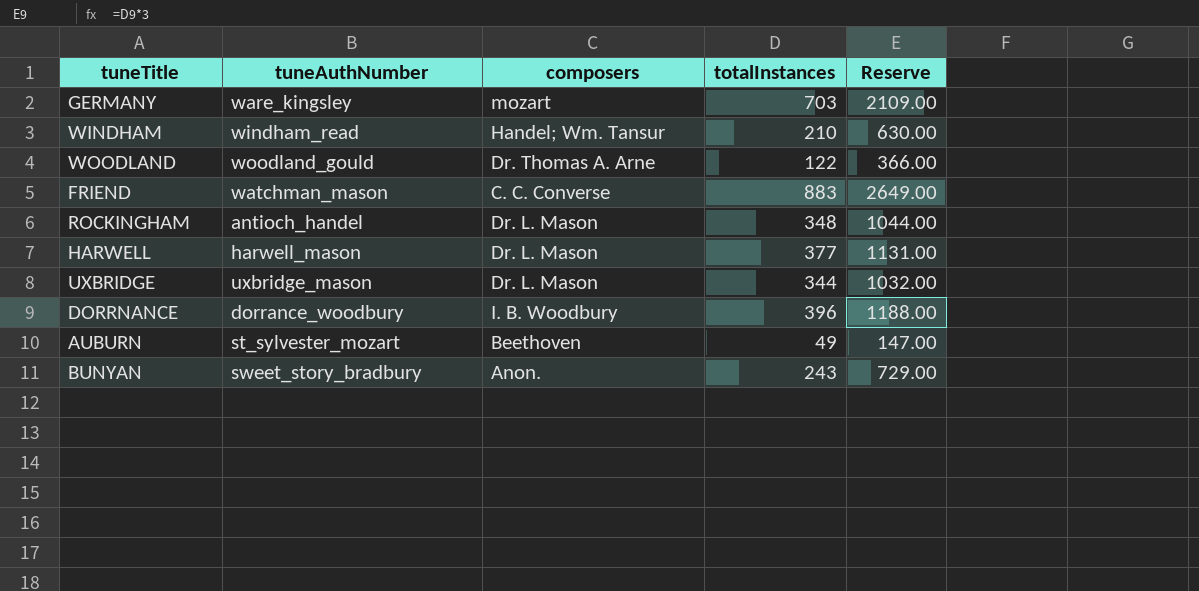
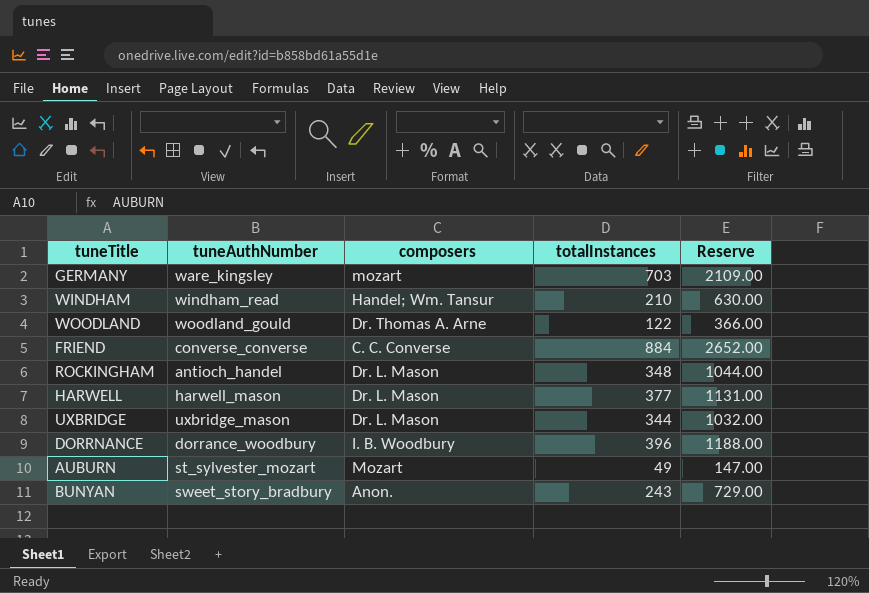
FRIEND | tuneAuthNumber: watchman_mason -> converse_converse
FRIEND | totalInstances: 883 -> 884
FRIEND | Reserve: 2649.00 -> 2652.00
AUBURN | composers: Beethoven -> Mozart

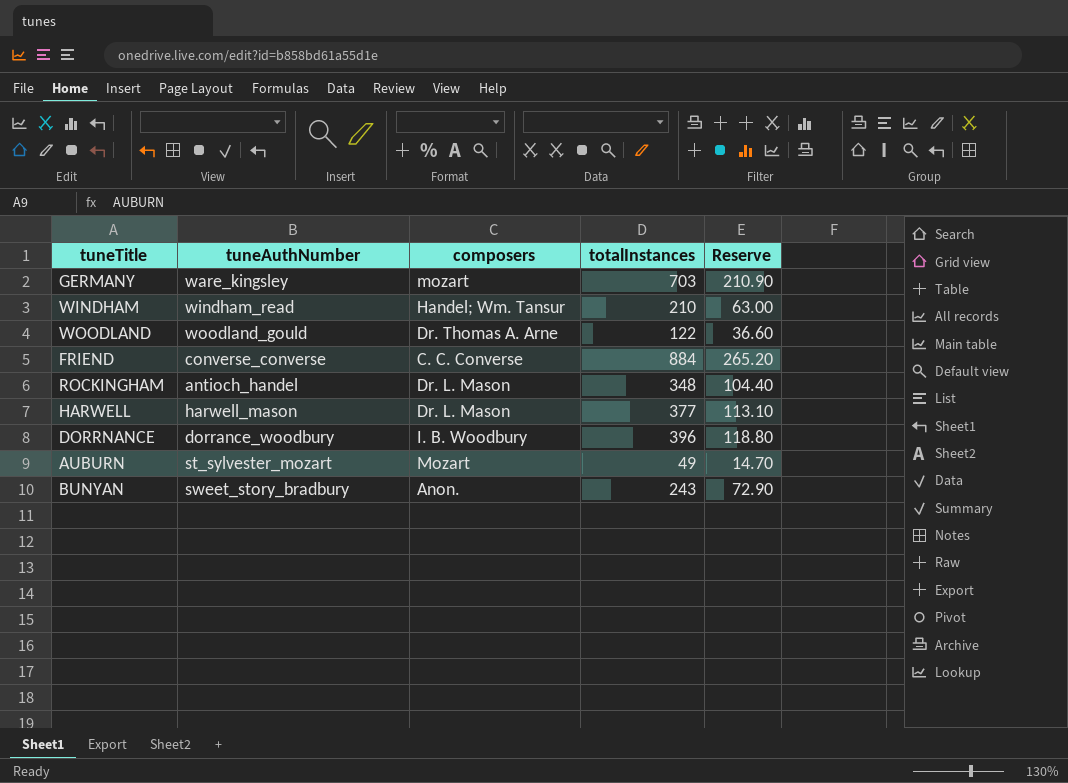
column Reserve | formula: [totalInstances] * 3 -> [totalInstances] * 0.3
row UXBRIDGE: uxbridge_mason | Dr. L. Mason | 344 | 1032.00 -> none

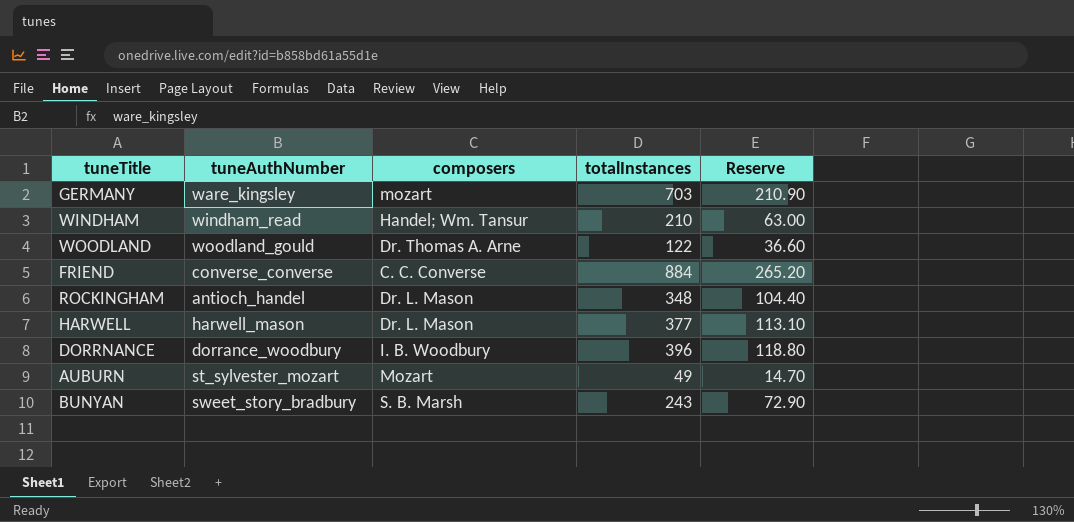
BUNYAN | composers: Anon. -> S. B. Marsh

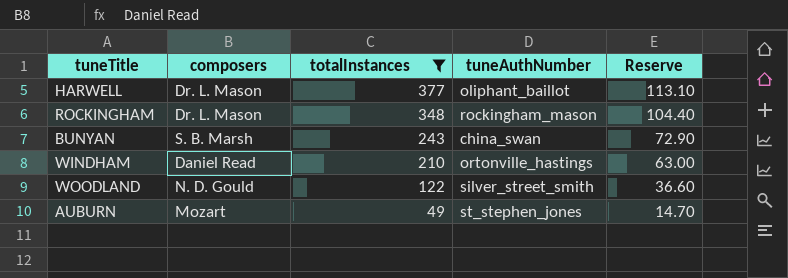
filter: none -> totalInstances <= 377
row order: none -> totalInstances descending
column tuneAuthNumber | position: 2 -> 4
HARWELL | tuneAuthNumber: harwell_mason -> oliphant_baillot
ROCKINGHAM | tuneAuthNumber: antioch_handel -> rockingham_mason
BUNYAN | tuneAuthNumber: sweet_story_bradbury -> china_swan
WINDHAM | composers: Handel; Wm. Tansur -> Daniel Read
WINDHAM | tuneAuthNumber: windham_read -> ortonville_hastings
WOODLAND | composers: Dr. Thomas A. Arne -> N. D. Gould
WOODLAND | tuneAuthNumber: woodland_gould -> silver_street_smith
AUBURN | tuneAuthNumber: st_sylvester_mozart -> st_stephen_jones

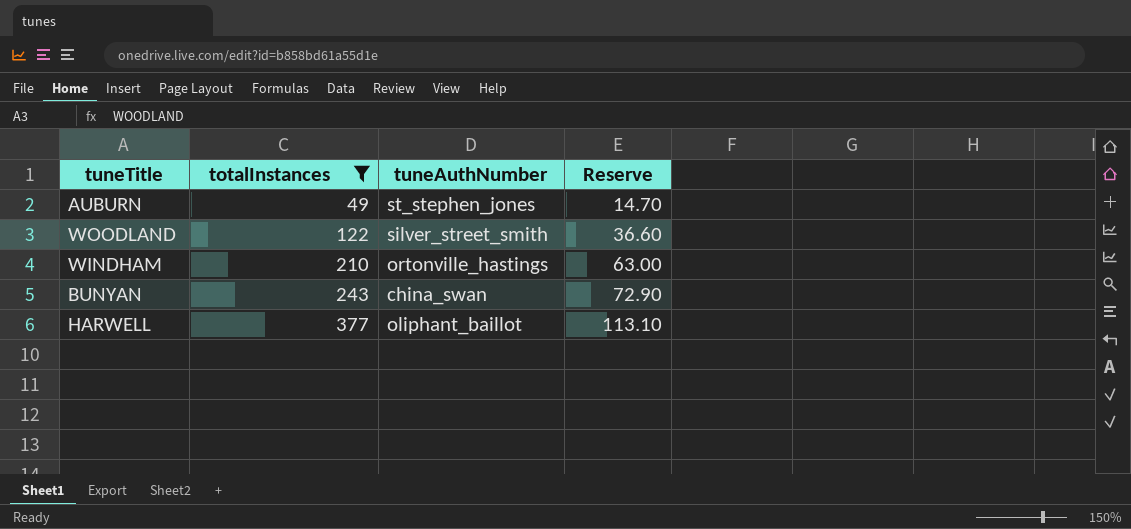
row order: totalInstances descending -> totalInstances ascending
column composers | position: 2 -> none
row ROCKINGHAM: Dr. L. Mason | 348 | rockingham_mason | 104.40 -> none

